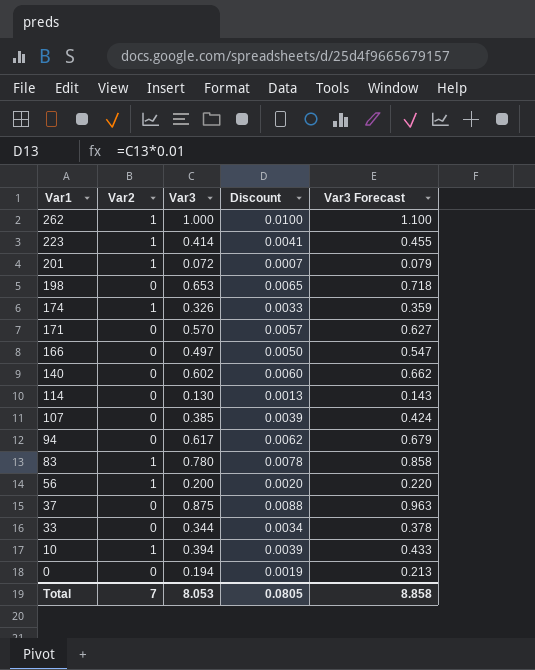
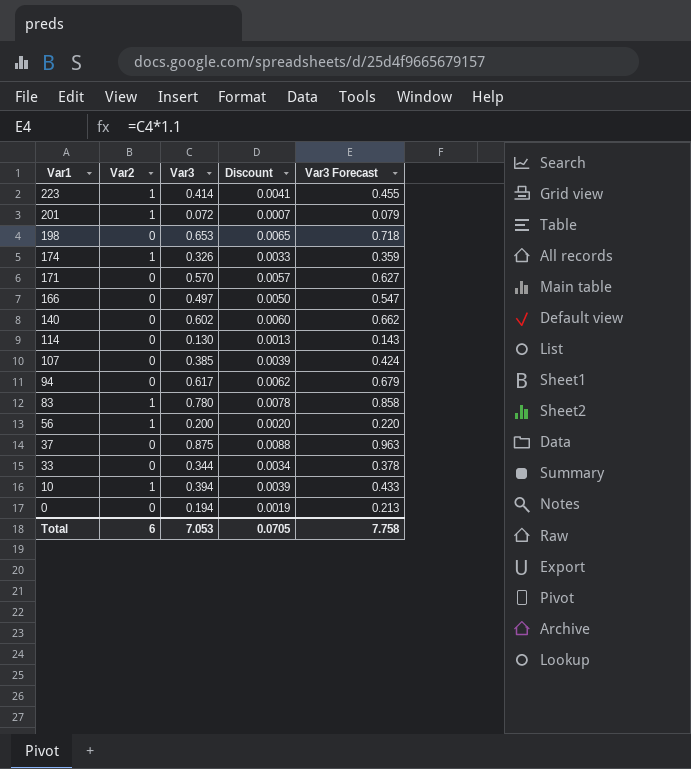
row 262: 1 | 1.000 | 0.0100 | 1.100 -> none
Total | Var2: 7 -> 6
Total | Var3: 8.053 -> 7.053
Total | Discount: 0.0805 -> 0.0705
Total | Var3 Forecast: 8.858 -> 7.758

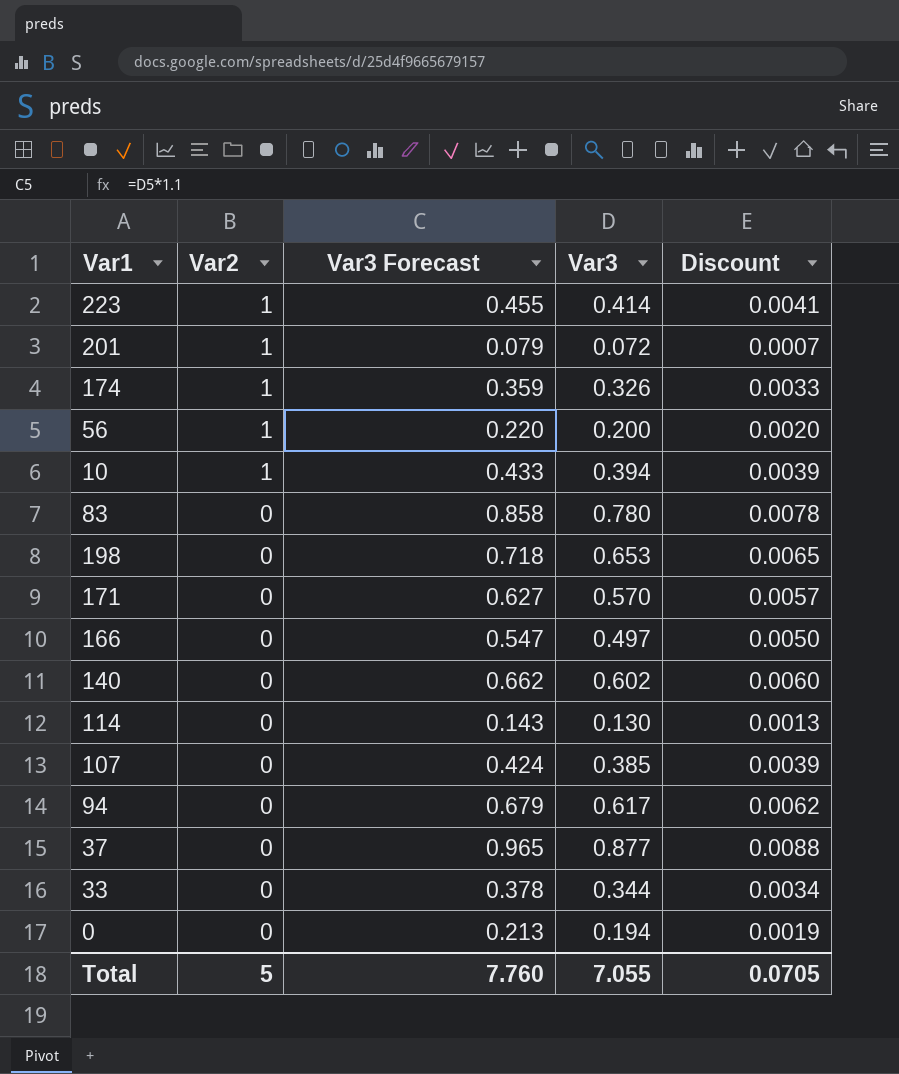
row order: Var1 descending -> Var2 descending
column Var3 Forecast | position: 5 -> 3
83 | Var2: 1 -> 0
37 | Var3 Forecast: 0.963 -> 0.965
37 | Var3: 0.875 -> 0.877
Total | Var2: 6 -> 5
Total | Var3 Forecast: 7.758 -> 7.760
Total | Var3: 7.053 -> 7.055

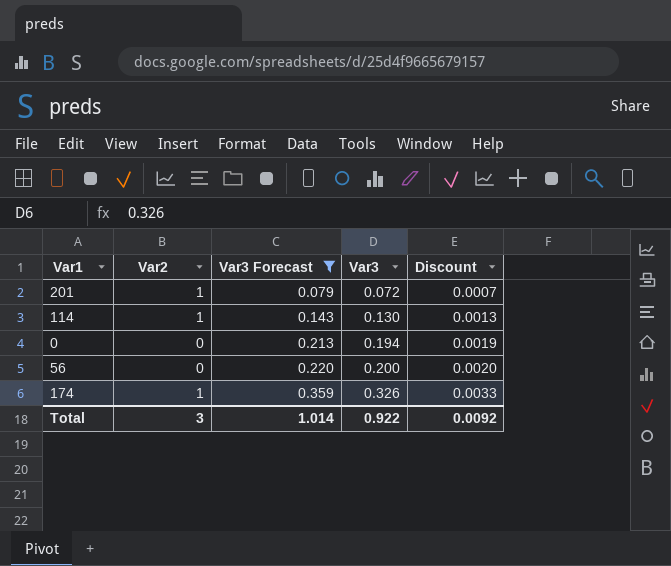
filter: none -> Var3 Forecast <= 0.359
row order: Var2 descending -> Var3 Forecast ascending
114 | Var2: 0 -> 1
56 | Var2: 1 -> 0
Total | Var2: 5 -> 3
Total | Var3 Forecast: 7.760 -> 1.014
Total | Var3: 7.055 -> 0.922
Total | Discount: 0.0705 -> 0.0092

